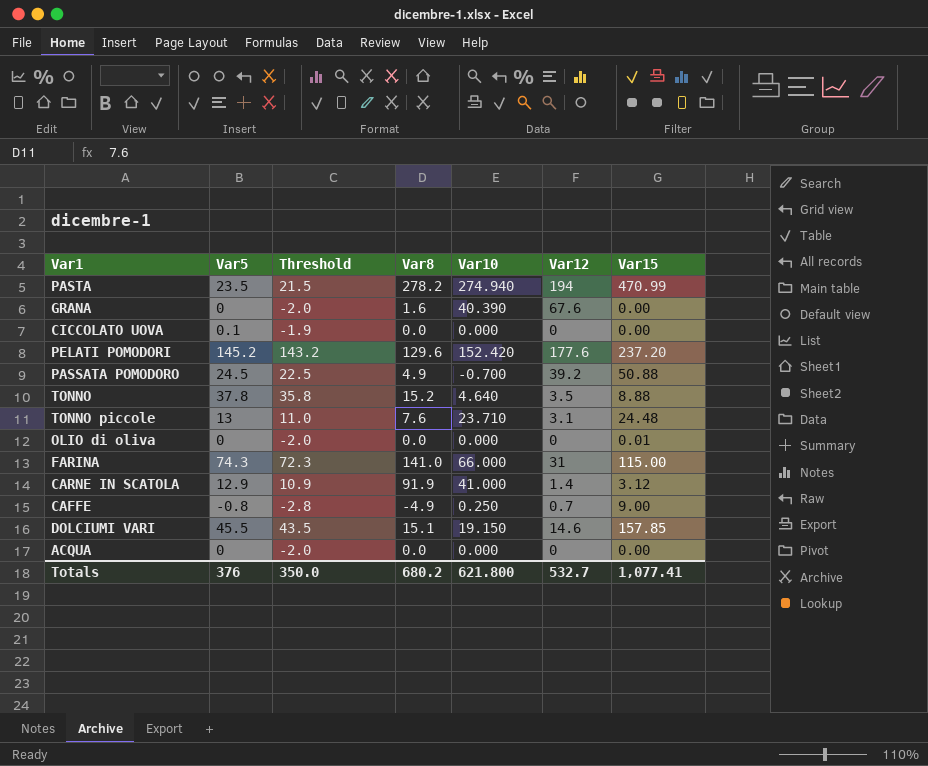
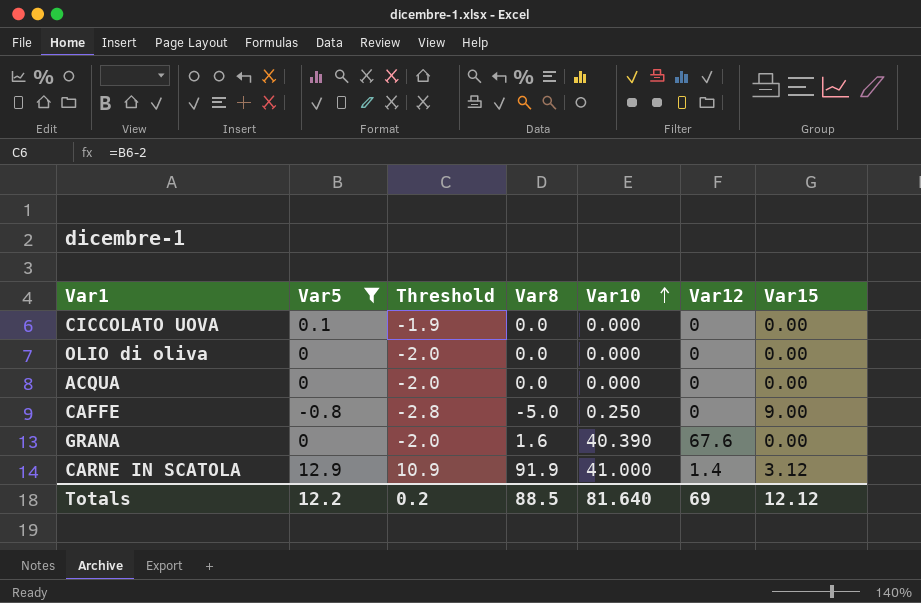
filter: none -> Var5 <= 12.9
row order: none -> Var10 ascending
OLIO di oliva | Var15: 0.01 -> 0.00
CAFFE | Var8: -4.9 -> -5.0
CAFFE | Var12: 0.7 -> 0
Totals | Var5: 376 -> 12.2
Totals | Threshold: 350.0 -> 0.2
Totals | Var8: 680.2 -> 88.5
Totals | Var10: 621.800 -> 81.640
Totals | Var12: 532.7 -> 69
Totals | Var15: 1,077.41 -> 12.12

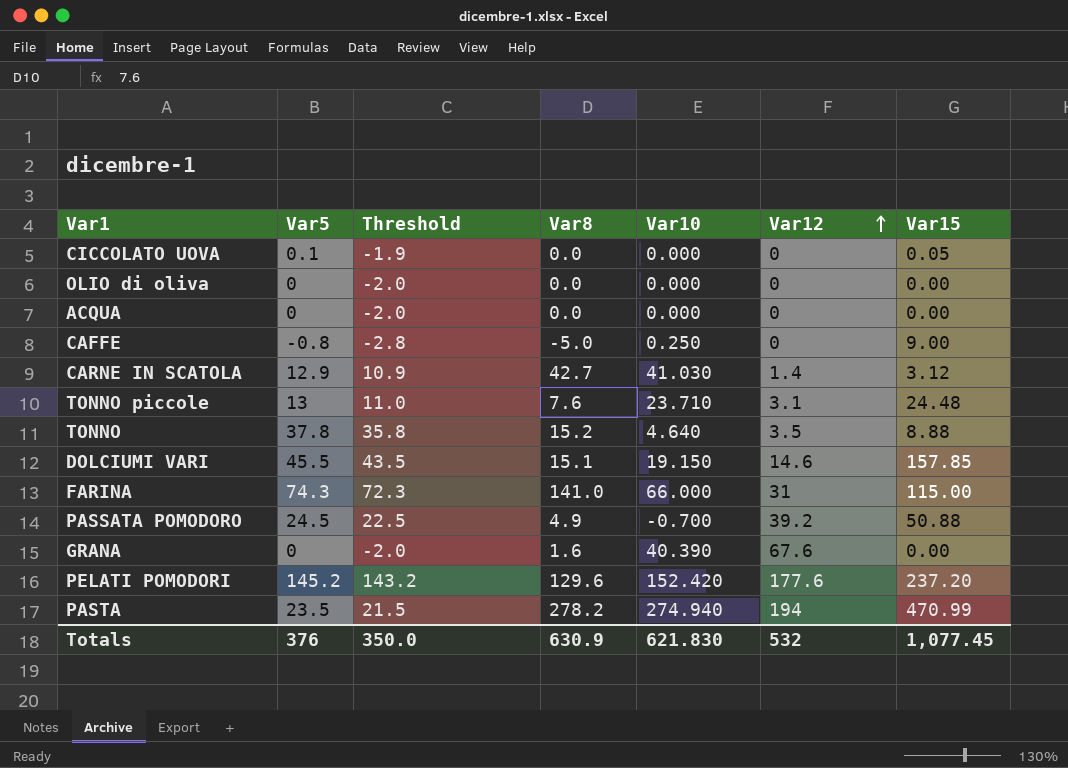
filter: Var5 <= 12.9 -> none
row order: Var10 ascending -> Var12 ascending
CICCOLATO UOVA | Var15: 0.00 -> 0.05
CARNE IN SCATOLA | Var8: 91.9 -> 42.7
CARNE IN SCATOLA | Var10: 41.000 -> 41.030
Totals | Var5: 12.2 -> 376
Totals | Threshold: 0.2 -> 350.0
Totals | Var8: 88.5 -> 630.9
Totals | Var10: 81.640 -> 621.830
Totals | Var12: 69 -> 532
Totals | Var15: 12.12 -> 1,077.45

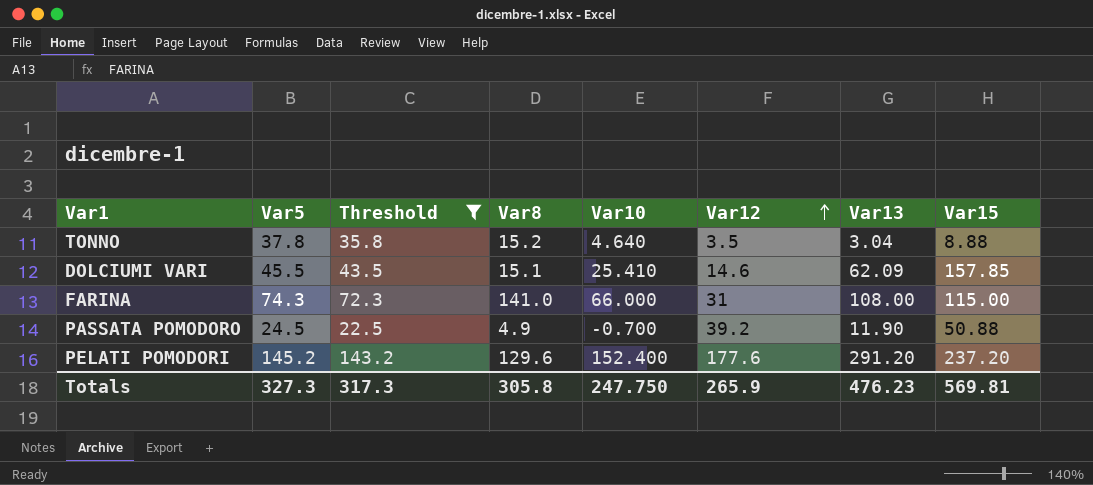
filter: none -> Threshold >= 22.5
column Var13 | position: none -> 7
DOLCIUMI VARI | Var10: 19.150 -> 25.410
PELATI POMODORI | Var10: 152.420 -> 152.400
Totals | Var5: 376 -> 327.3
Totals | Threshold: 350.0 -> 317.3
Totals | Var8: 630.9 -> 305.8
Totals | Var10: 621.830 -> 247.750
Totals | Var12: 532 -> 265.9
Totals | Var15: 1,077.45 -> 569.81

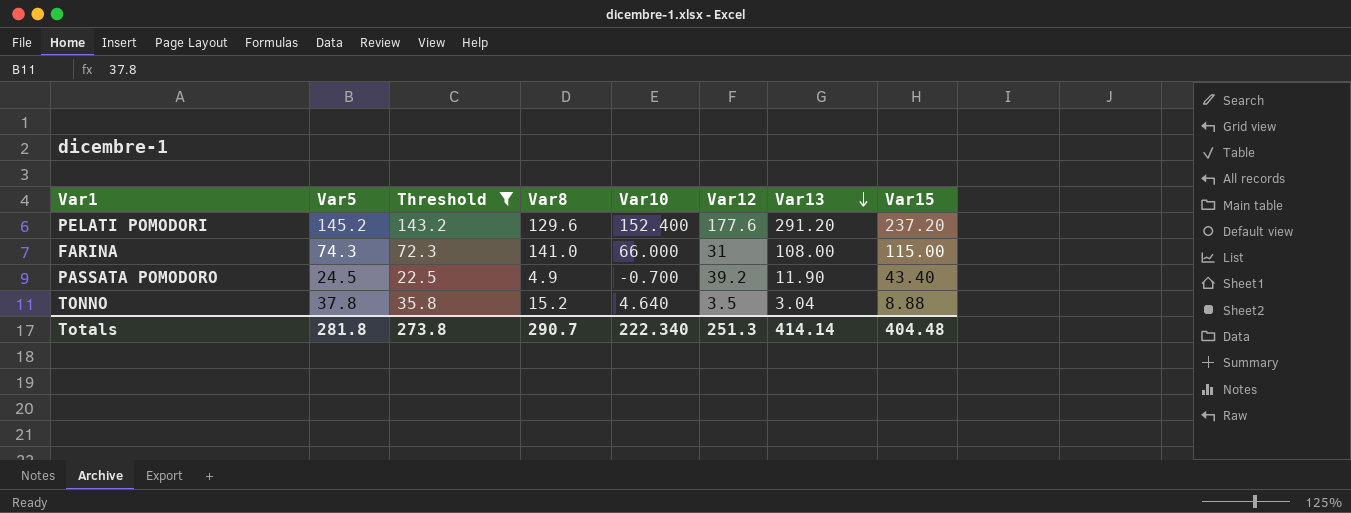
row order: Var12 ascending -> Var13 descending
row DOLCIUMI VARI: 45.5 | 43.5 | 15.1 | 25.410 | 14.6 | 62.09 | 157.85 -> none
PASSATA POMODORO | Var15: 50.88 -> 43.40
Totals | Var5: 327.3 -> 281.8
Totals | Threshold: 317.3 -> 273.8
Totals | Var8: 305.8 -> 290.7
Totals | Var10: 247.750 -> 222.340
Totals | Var12: 265.9 -> 251.3
Totals | Var13: 476.23 -> 414.14
Totals | Var15: 569.81 -> 404.48

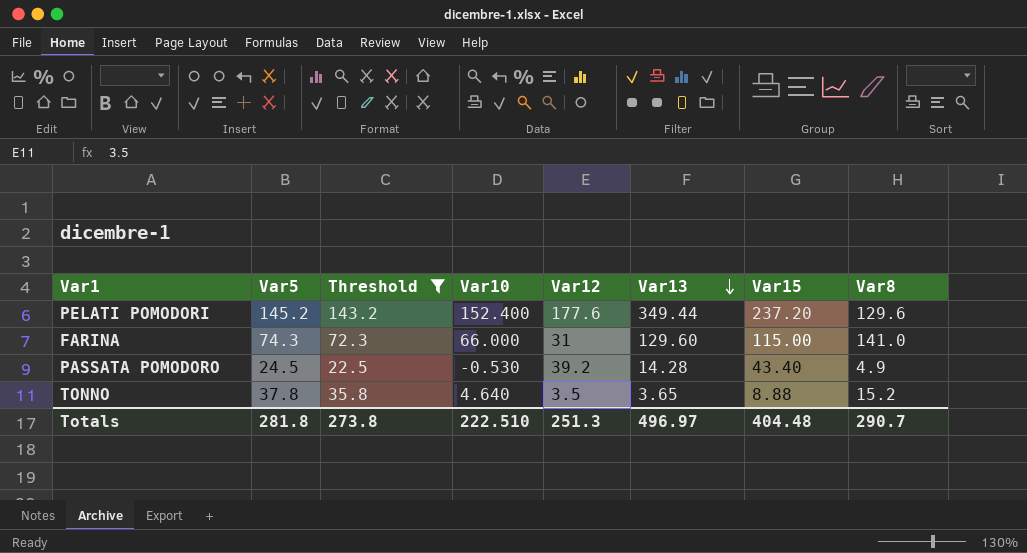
column Var8 | position: 4 -> 8
PELATI POMODORI | Var13: 291.20 -> 349.44
FARINA | Var13: 108.00 -> 129.60
PASSATA POMODORO | Var10: -0.700 -> -0.530
PASSATA POMODORO | Var13: 11.90 -> 14.28
TONNO | Var13: 3.04 -> 3.65
Totals | Var10: 222.340 -> 222.510
Totals | Var13: 414.14 -> 496.97

